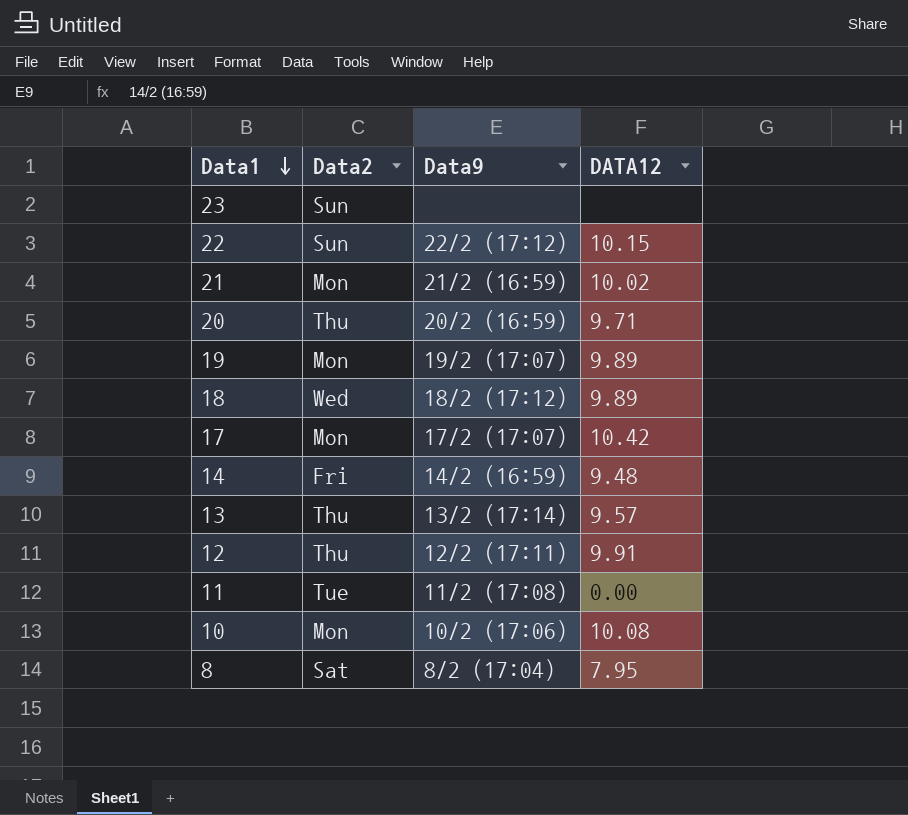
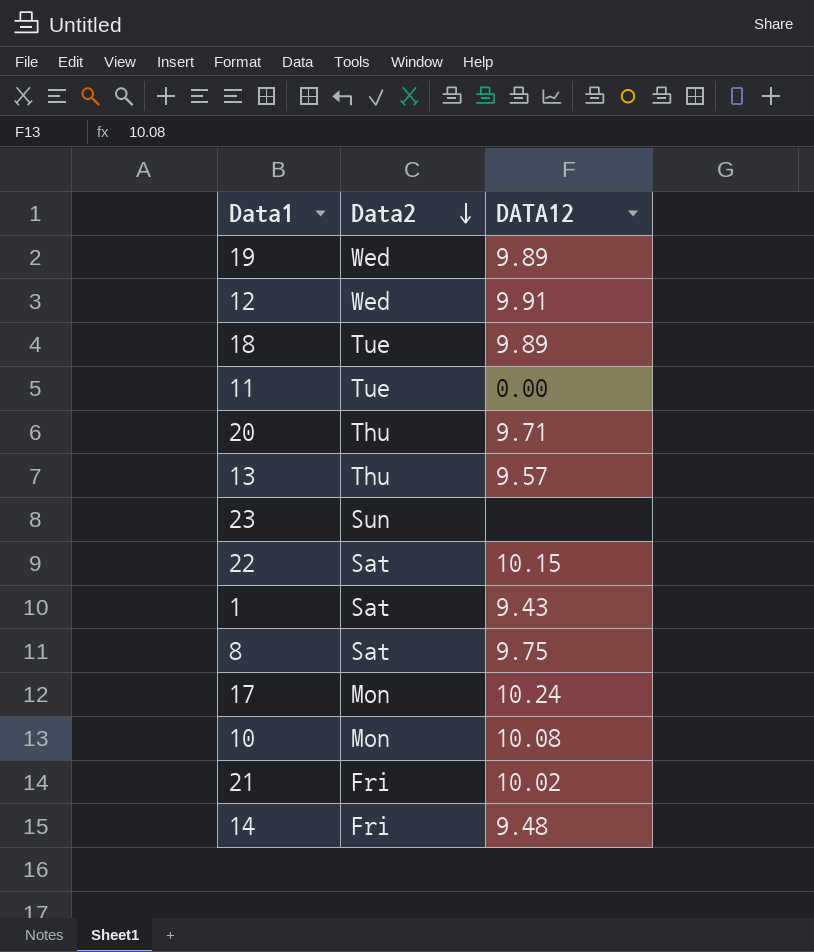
row order: Data1 descending -> Data2 descending
column Data9 | position: 3 -> none
19 | Data2: Mon -> Wed
12 | Data2: Thu -> Wed
18 | Data2: Wed -> Tue
22 | Data2: Sun -> Sat
row 1: none -> Sat | 9.43
8 | DATA12: 7.95 -> 9.75
17 | DATA12: 10.42 -> 10.24
21 | Data2: Mon -> Fri

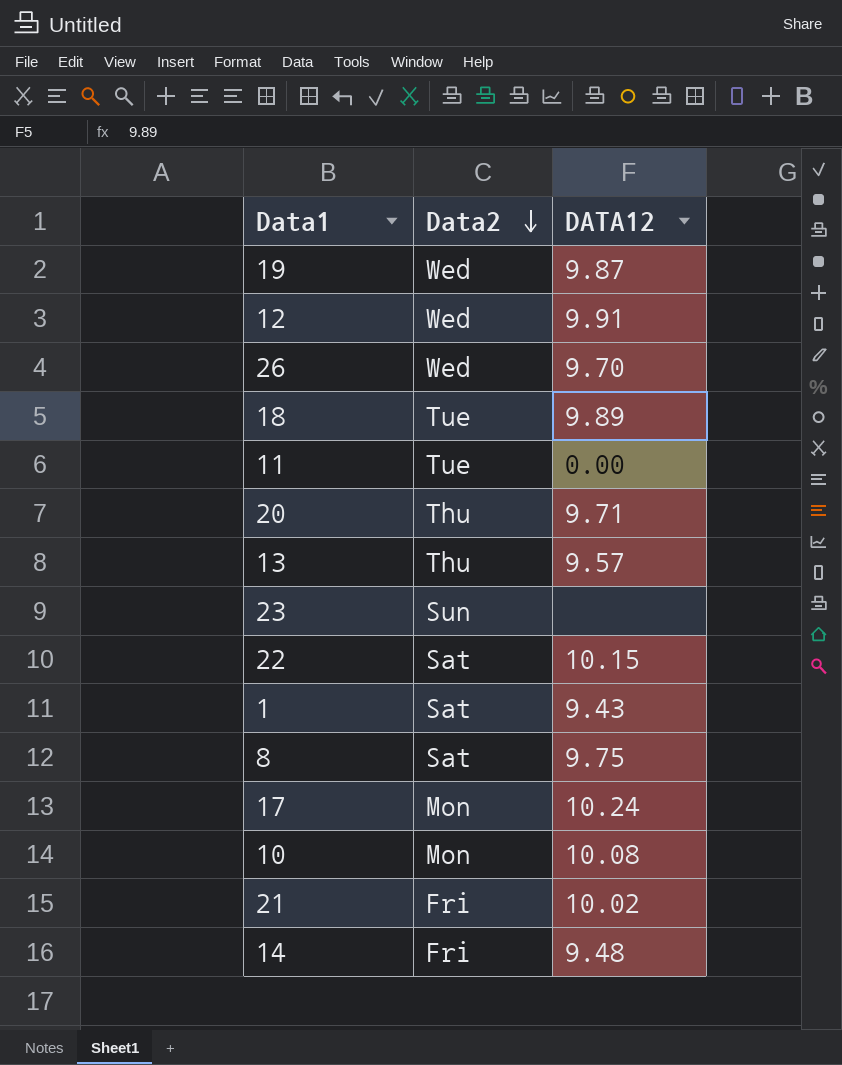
19 | DATA12: 9.89 -> 9.87
row 26: none -> Wed | 9.70

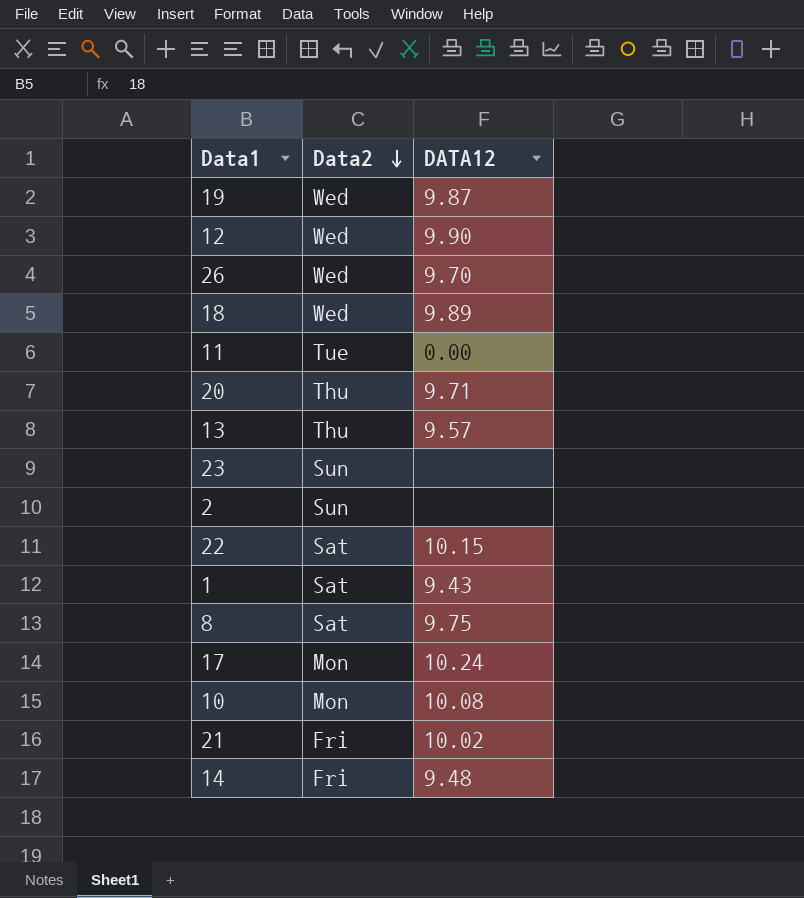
12 | DATA12: 9.91 -> 9.90
18 | Data2: Tue -> Wed
row 2: none -> Sun | none

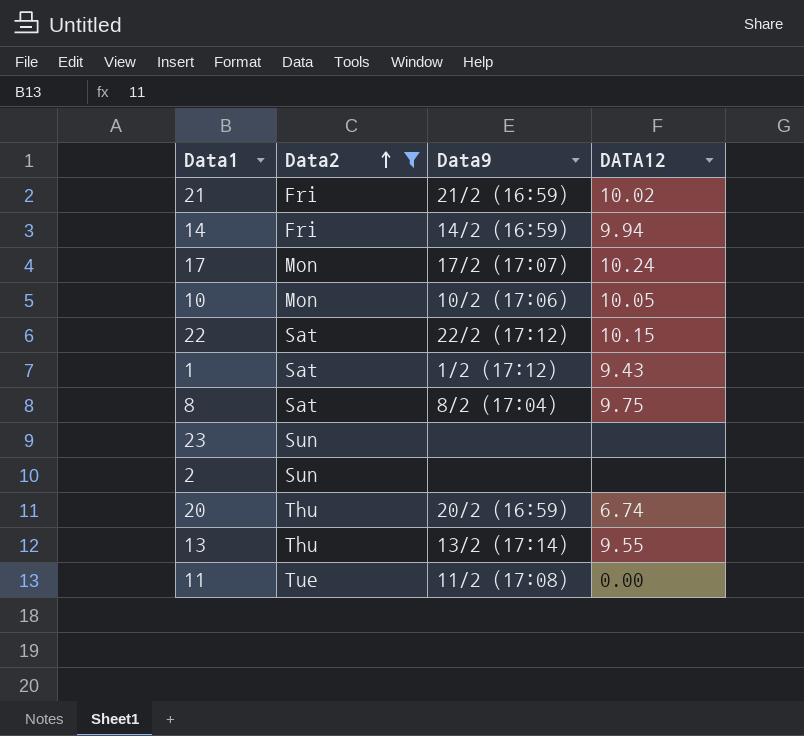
filter: none -> Data2 != Wed
row order: Data2 descending -> Data2 ascending
column Data9 | position: none -> 3
14 | DATA12: 9.48 -> 9.94
10 | DATA12: 10.08 -> 10.05
20 | DATA12: 9.71 -> 6.74
13 | DATA12: 9.57 -> 9.55

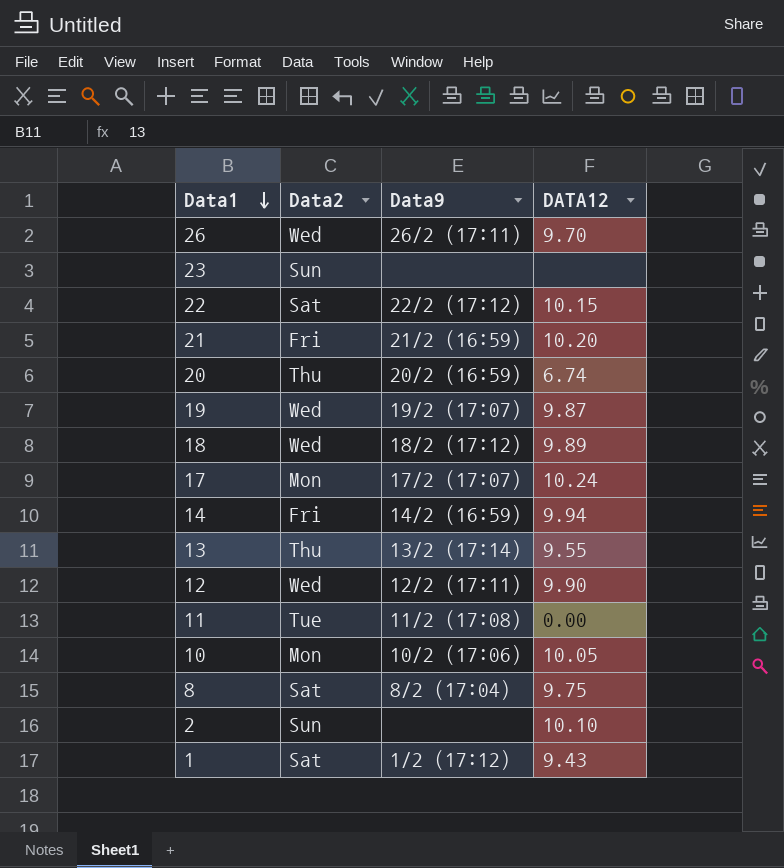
filter: Data2 != Wed -> none
row order: Data2 ascending -> Data1 descending
21 | DATA12: 10.02 -> 10.20
2 | DATA12: none -> 10.10

